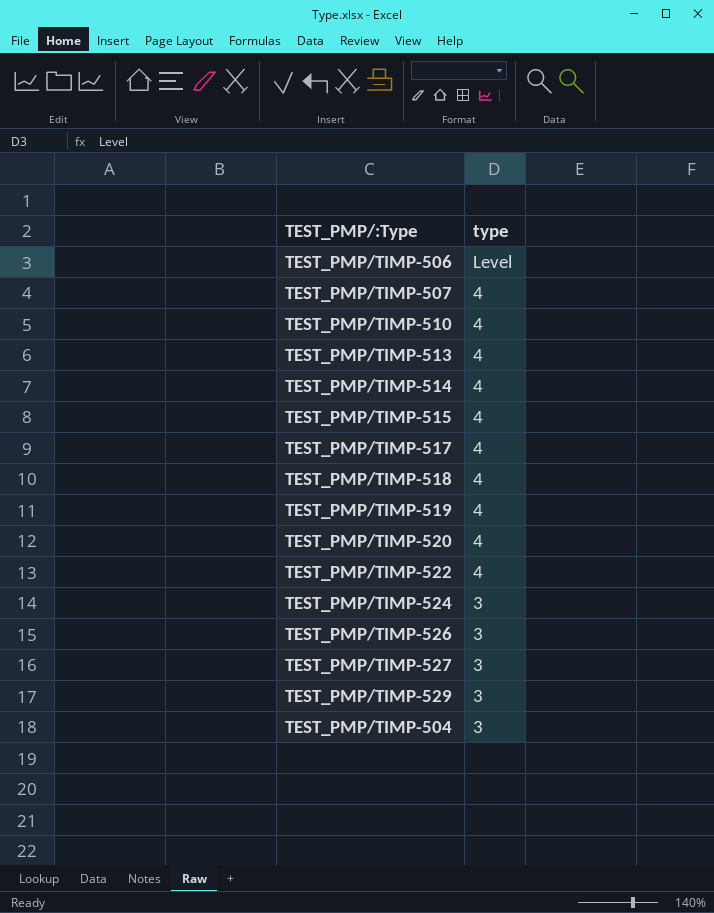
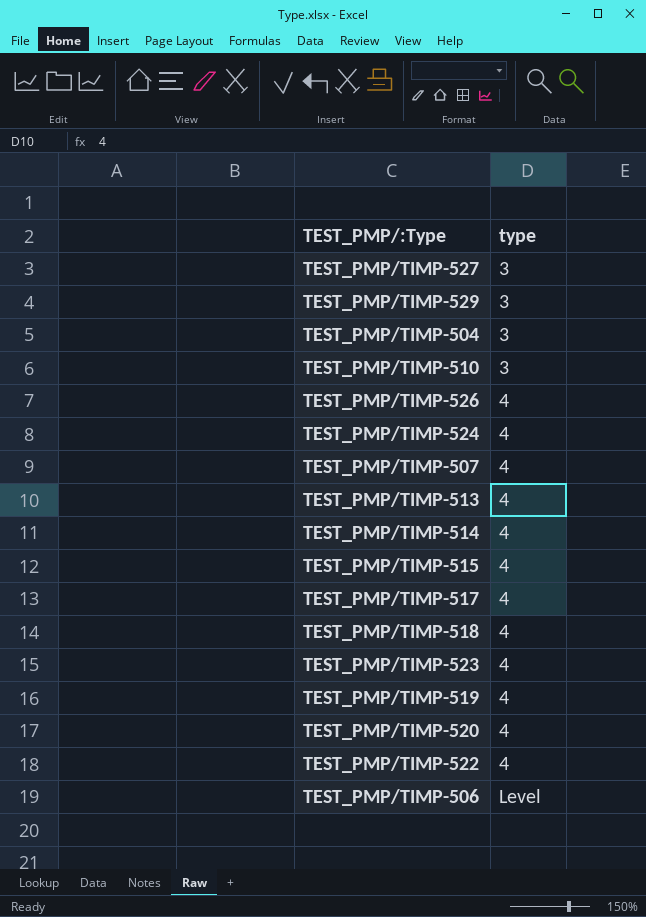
row order: type descending -> type ascending
TEST_PMP/TIMP-510 | type: 4 -> 3
TEST_PMP/TIMP-526 | type: 3 -> 4
TEST_PMP/TIMP-524 | type: 3 -> 4
row TEST_PMP/TIMP-523: none -> 4

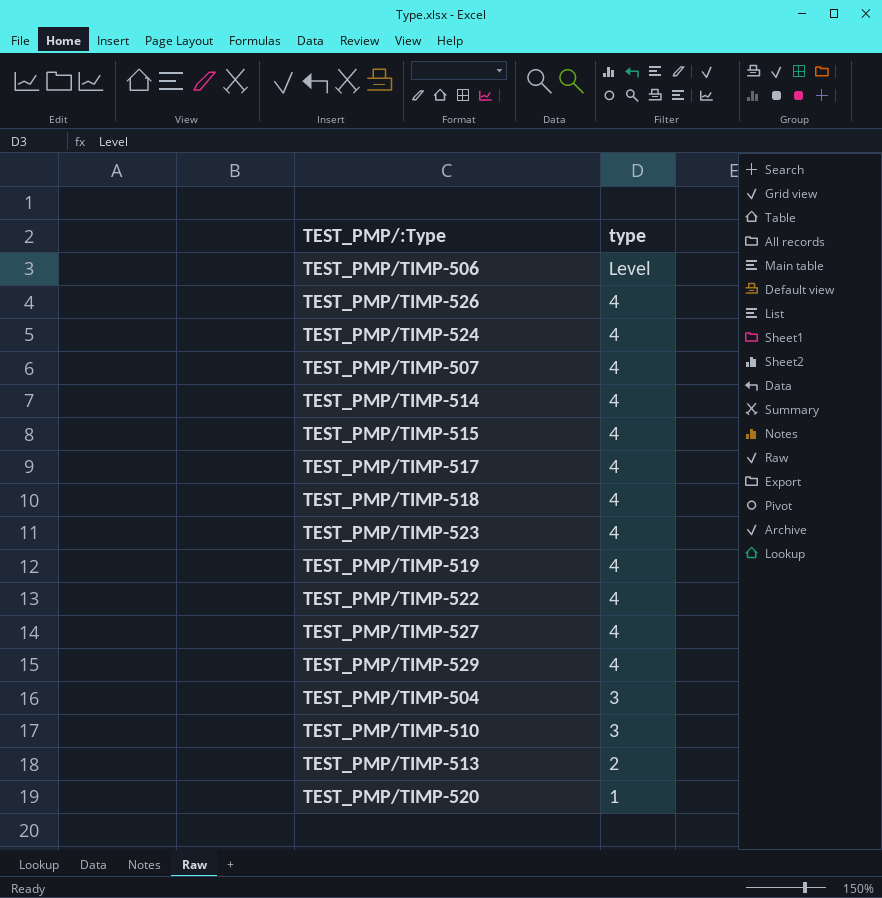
row order: type ascending -> type descending
TEST_PMP/TIMP-527 | type: 3 -> 4
TEST_PMP/TIMP-529 | type: 3 -> 4
TEST_PMP/TIMP-513 | type: 4 -> 2
TEST_PMP/TIMP-520 | type: 4 -> 1

